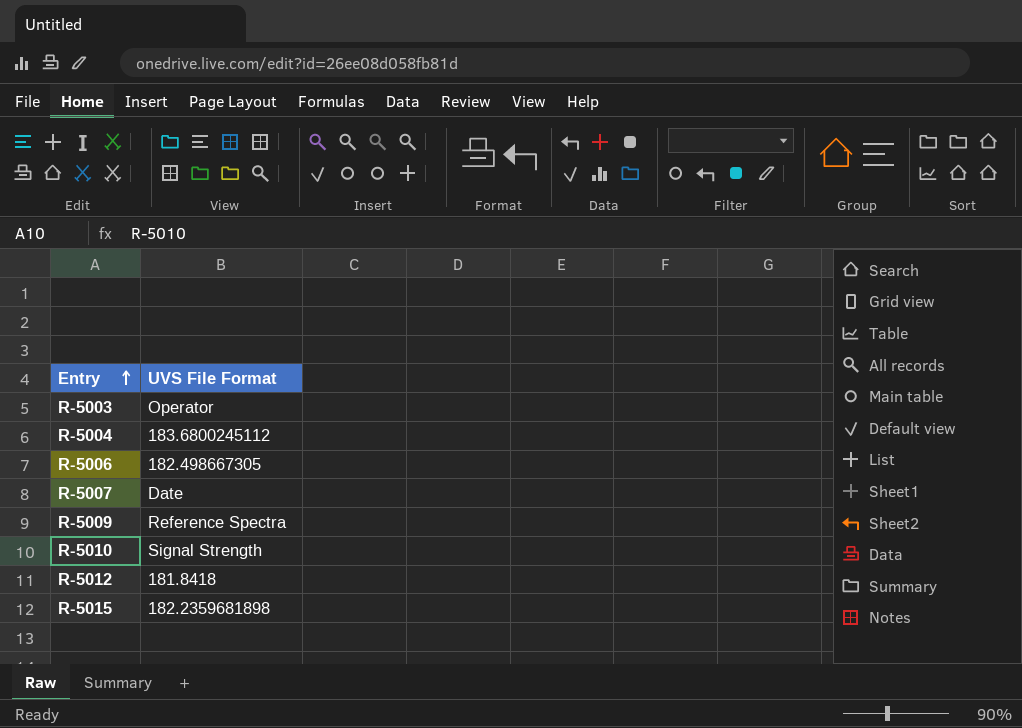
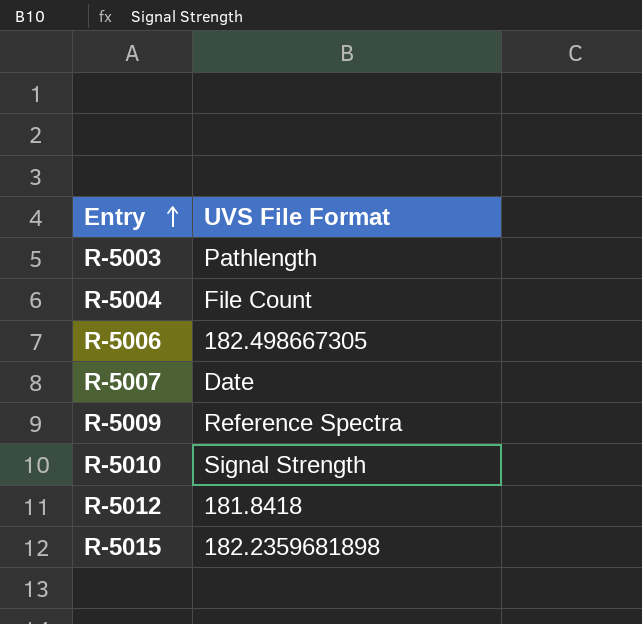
R-5003 | UVS File Format: Operator -> Pathlength
R-5004 | UVS File Format: 183.6800245112 -> File Count

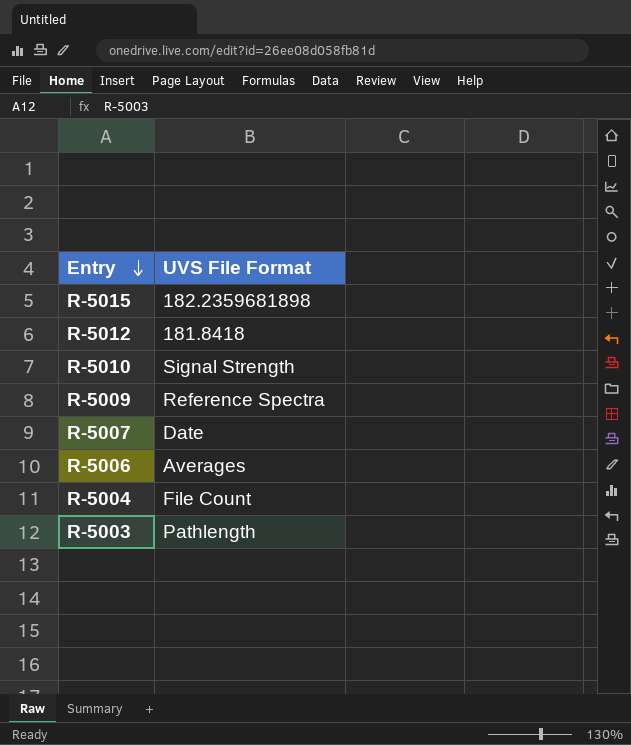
row order: Entry ascending -> Entry descending
R-5006 | UVS File Format: 182.498667305 -> Averages

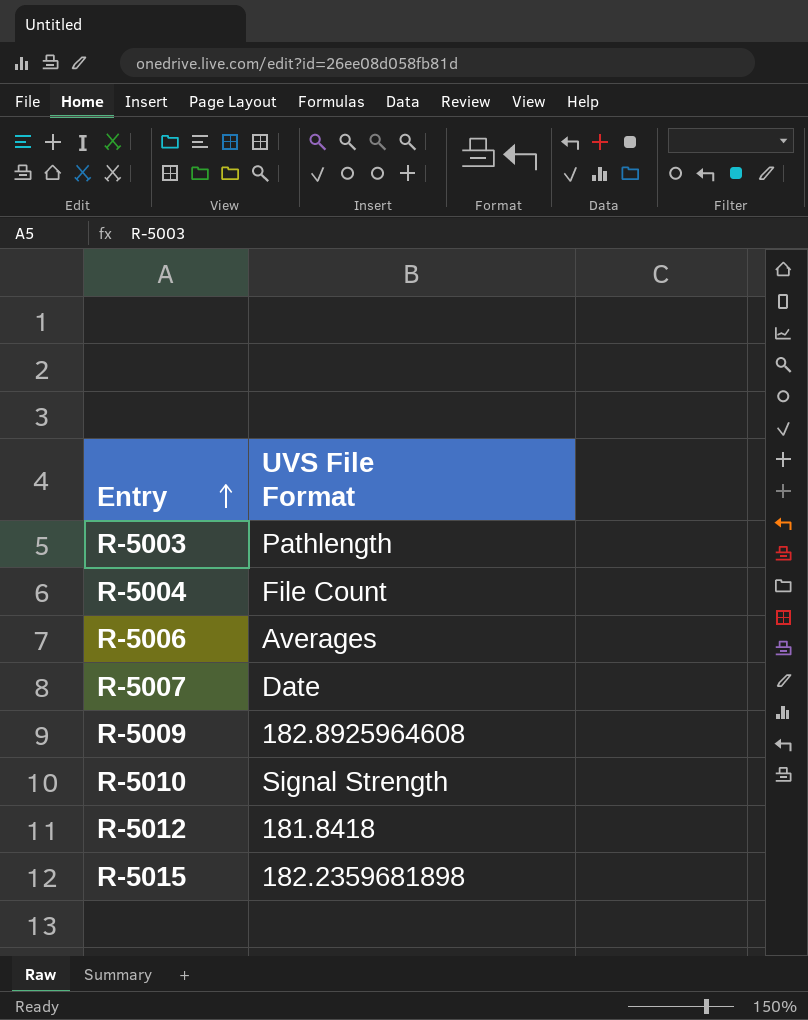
row order: Entry descending -> Entry ascending
R-5009 | UVS File Format: Reference Spectra -> 182.8925964608

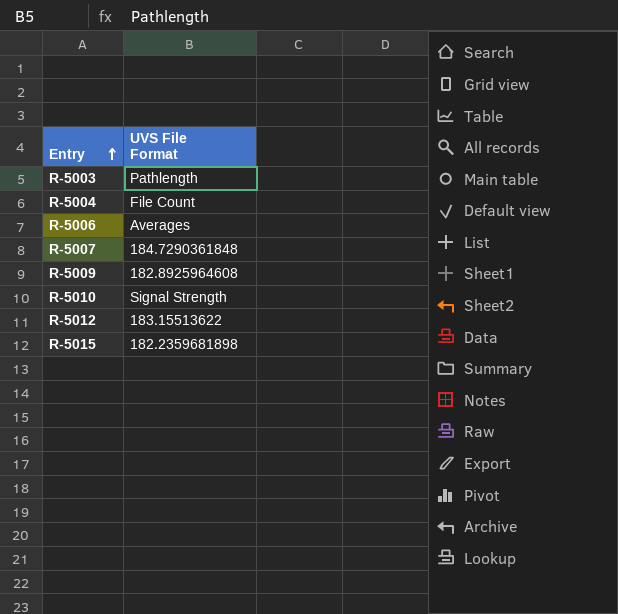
R-5007 | UVS File Format: Date -> 184.7290361848
R-5012 | UVS File Format: 181.8418 -> 183.15513622

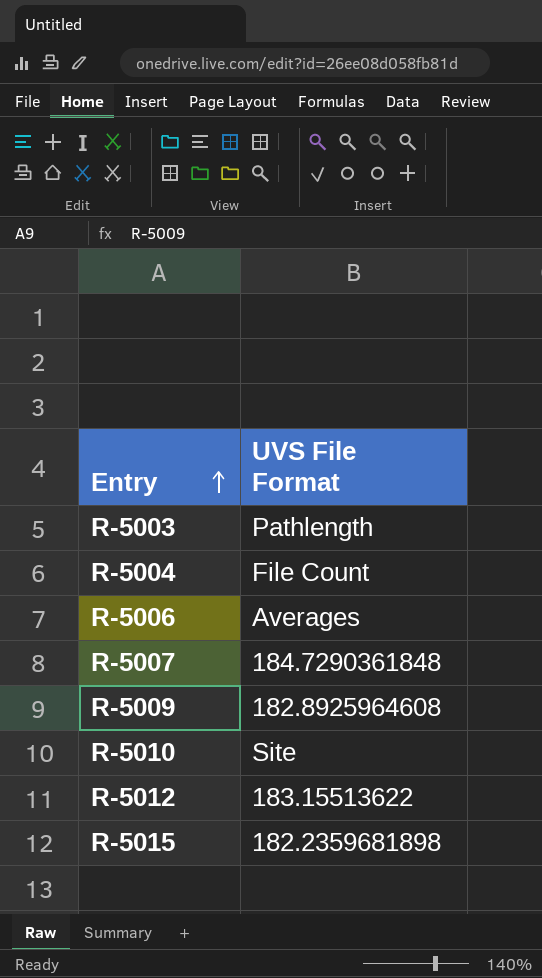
R-5010 | UVS File Format: Signal Strength -> Site

